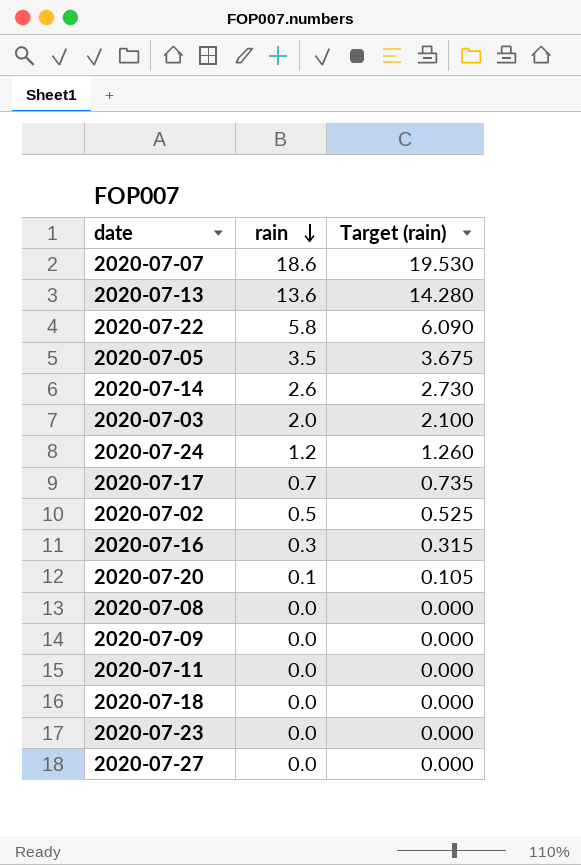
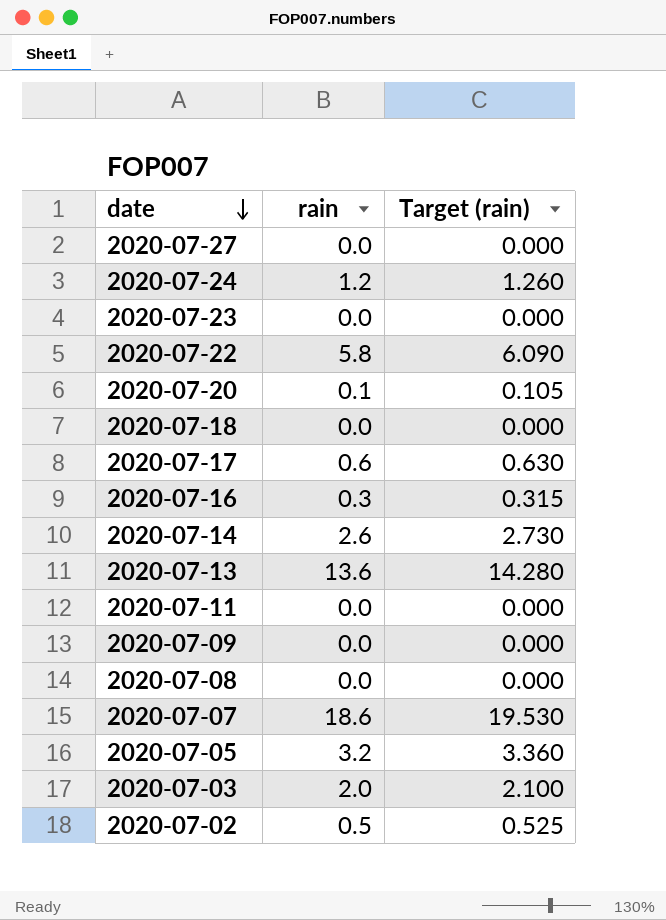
row order: rain descending -> date descending
2020-07-17 | rain: 0.7 -> 0.6
2020-07-17 | Target (rain): 0.735 -> 0.630
2020-07-05 | rain: 3.5 -> 3.2
2020-07-05 | Target (rain): 3.675 -> 3.360

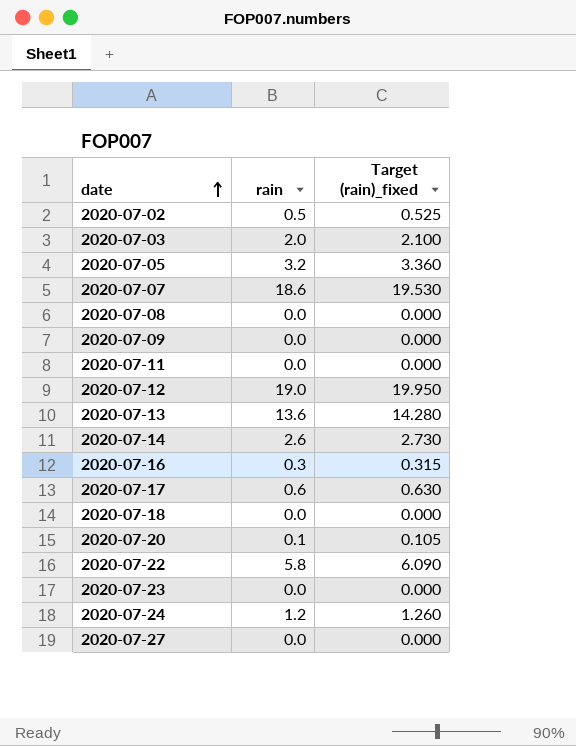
row order: date descending -> date ascending
column name: Target (rain) -> Target (rain)_fixed
row 2020-07-12: none -> 19.0 | 19.950

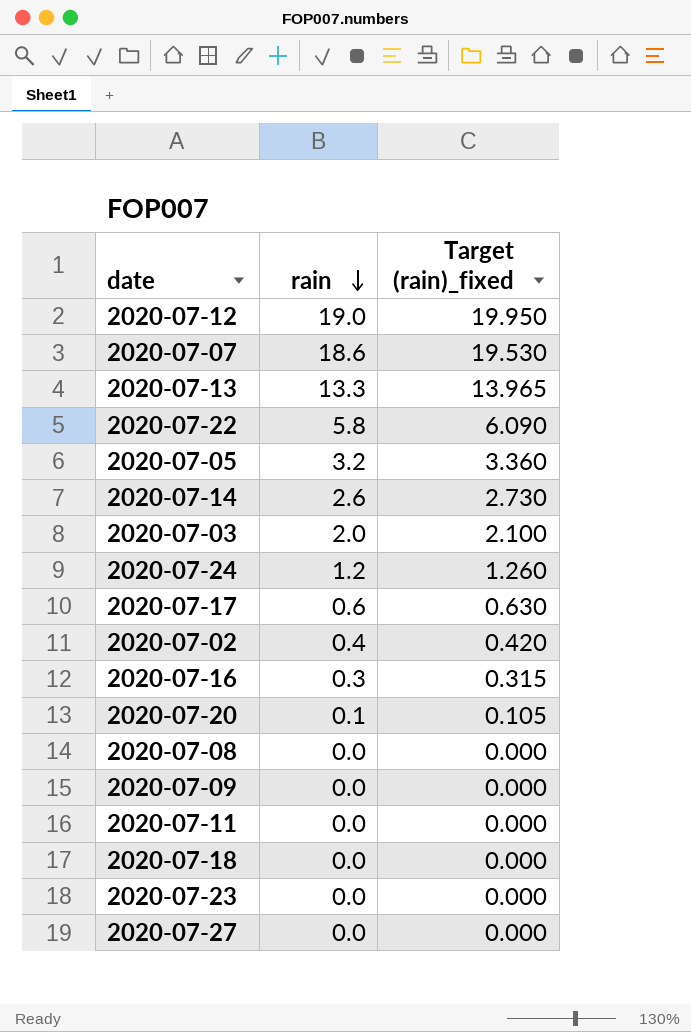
row order: date ascending -> rain descending
2020-07-13 | rain: 13.6 -> 13.3
2020-07-13 | Target (rain)_fixed: 14.280 -> 13.965
2020-07-02 | rain: 0.5 -> 0.4
2020-07-02 | Target (rain)_fixed: 0.525 -> 0.420

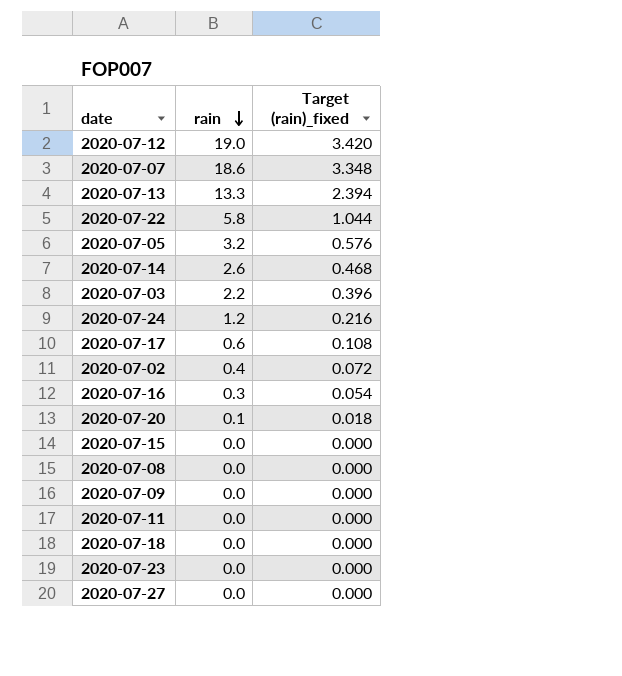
column Target (rain)_fixed | formula: [rain] * 1.05 -> [rain] * 0.18
2020-07-03 | rain: 2.0 -> 2.2
row 2020-07-15: none -> 0.0 | 0.000

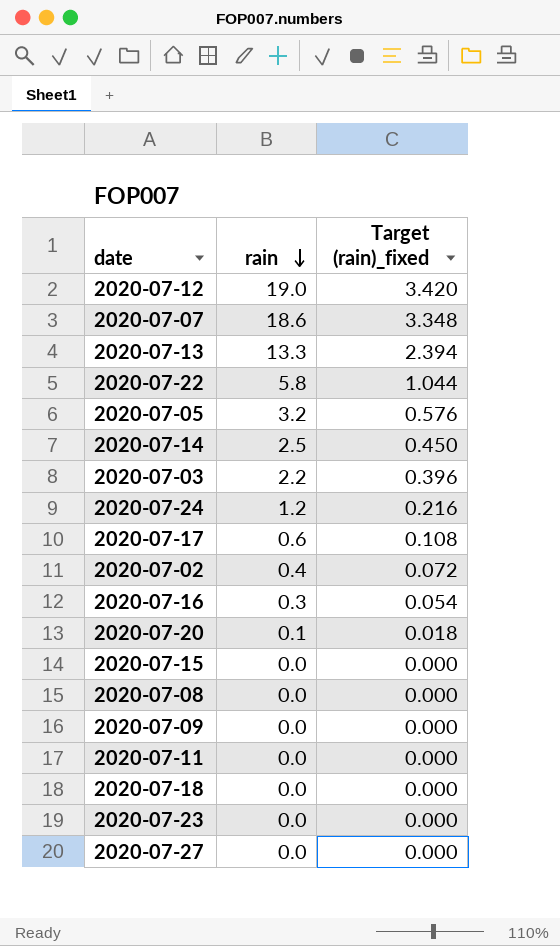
2020-07-14 | rain: 2.6 -> 2.5
2020-07-14 | Target (rain)_fixed: 0.468 -> 0.450

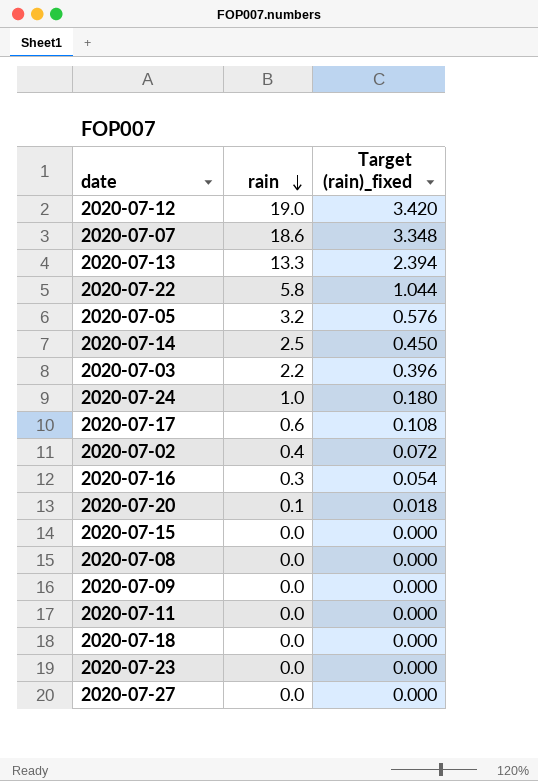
2020-07-24 | rain: 1.2 -> 1.0
2020-07-24 | Target (rain)_fixed: 0.216 -> 0.180

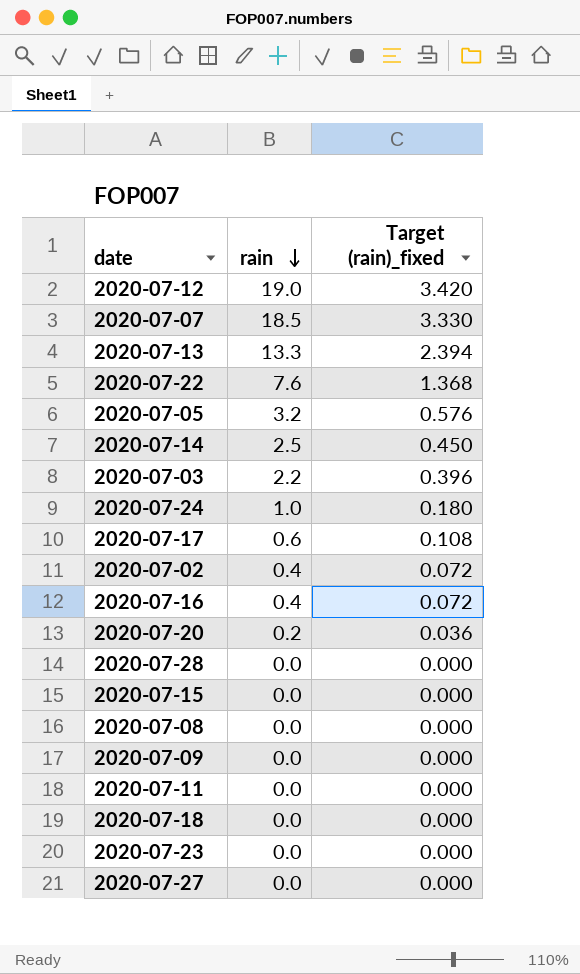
2020-07-07 | rain: 18.6 -> 18.5
2020-07-07 | Target (rain)_fixed: 3.348 -> 3.330
2020-07-22 | rain: 5.8 -> 7.6
2020-07-22 | Target (rain)_fixed: 1.044 -> 1.368
2020-07-16 | rain: 0.3 -> 0.4
2020-07-16 | Target (rain)_fixed: 0.054 -> 0.072
2020-07-20 | rain: 0.1 -> 0.2
2020-07-20 | Target (rain)_fixed: 0.018 -> 0.036
row 2020-07-28: none -> 0.0 | 0.000

